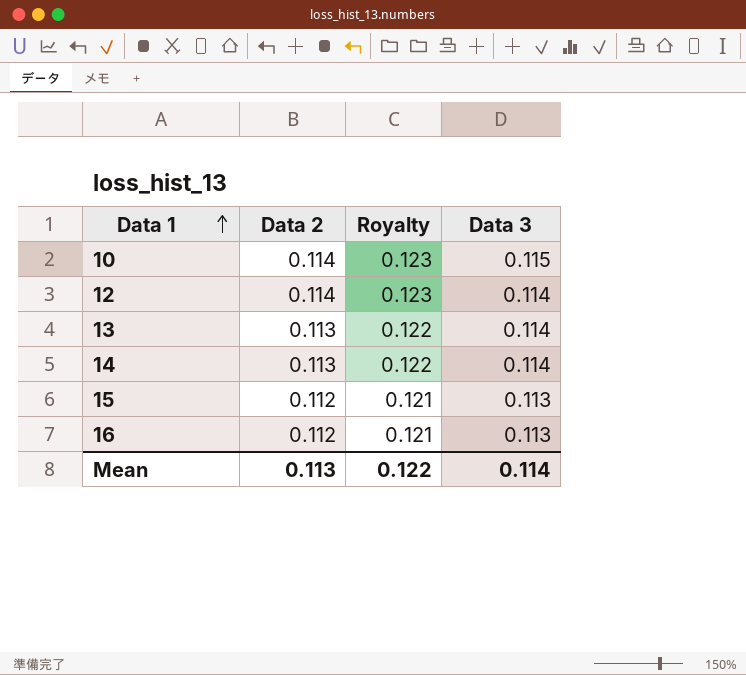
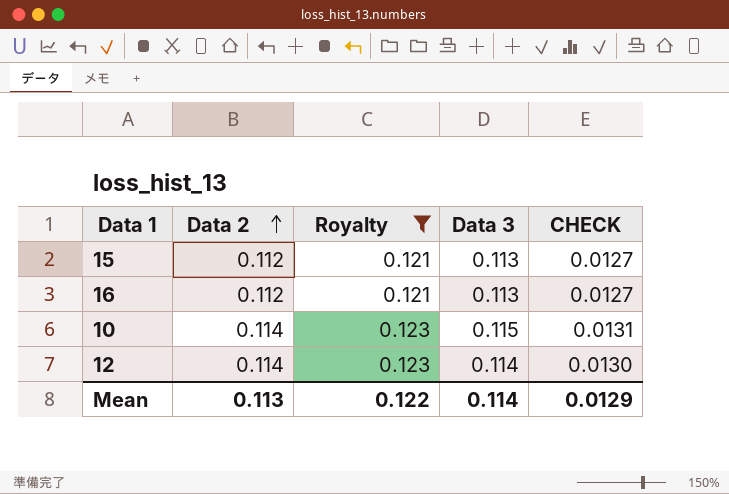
filter: none -> Royalty != 0.122
row order: Data 1 ascending -> Data 2 ascending
column CHECK | formula: none -> [Data 2] * [Data 3]

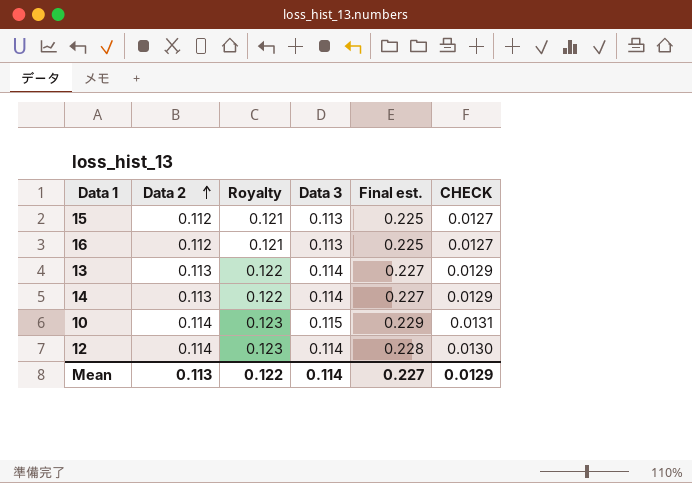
filter: Royalty != 0.122 -> none
column Final est. | formula: none -> [Data 2] + [Data 3]

